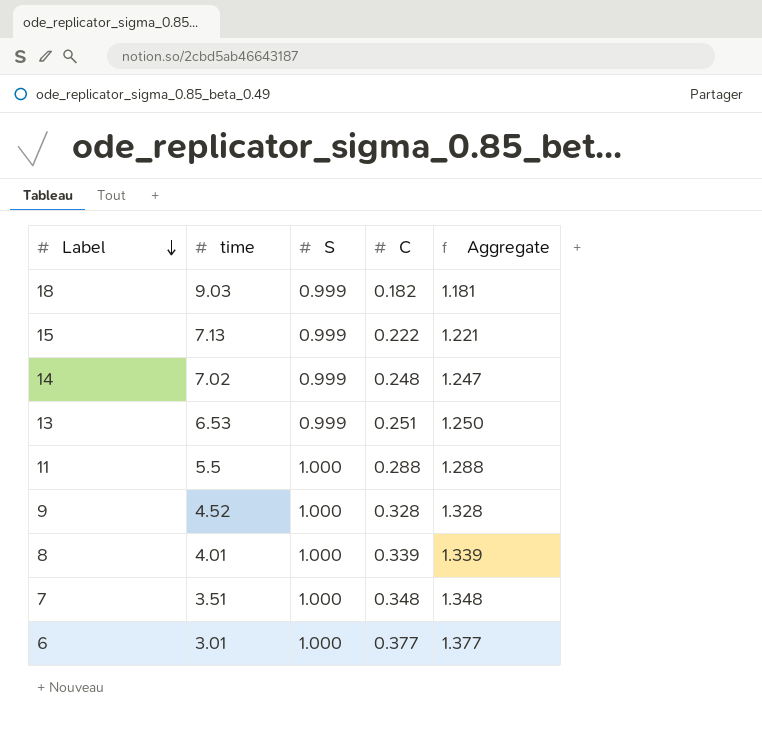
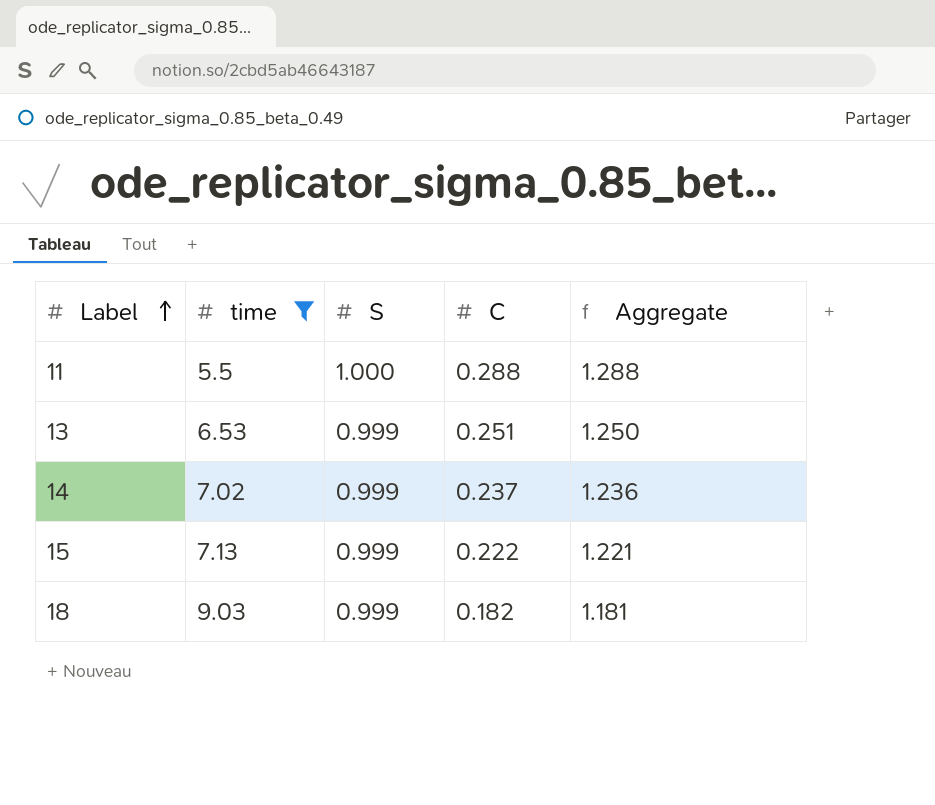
filter: none -> time >= 5.5
row order: Label descending -> Label ascending
14 | C: 0.248 -> 0.237
14 | Aggregate: 1.247 -> 1.236

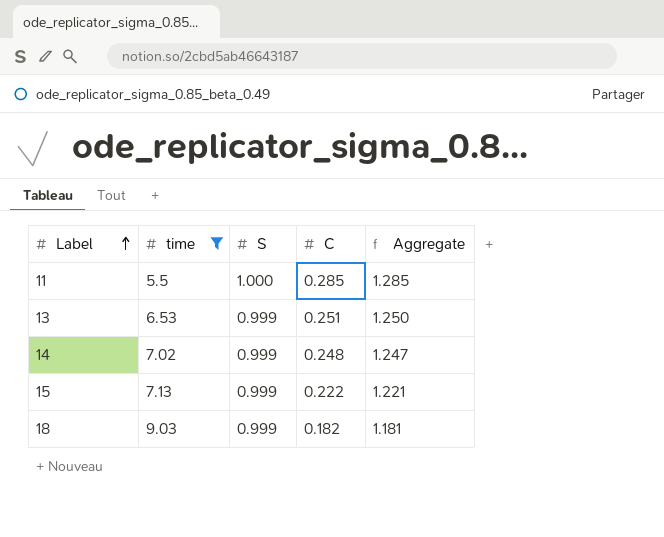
11 | C: 0.288 -> 0.285
11 | Aggregate: 1.288 -> 1.285
14 | C: 0.237 -> 0.248
14 | Aggregate: 1.236 -> 1.247

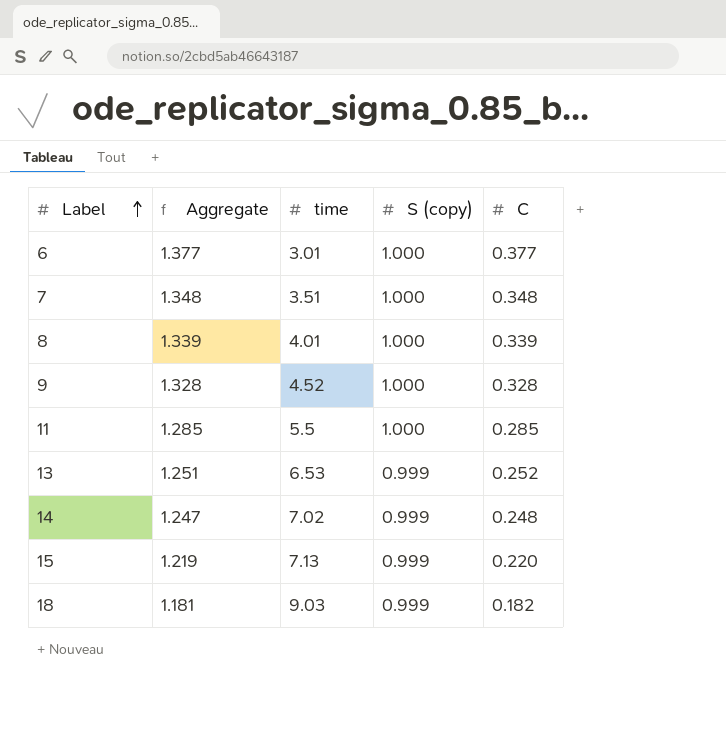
filter: time >= 5.5 -> none
column Aggregate | position: 5 -> 2
column name: S -> S (copy)
13 | Aggregate: 1.250 -> 1.251
13 | C: 0.251 -> 0.252
15 | Aggregate: 1.221 -> 1.219
15 | C: 0.222 -> 0.220

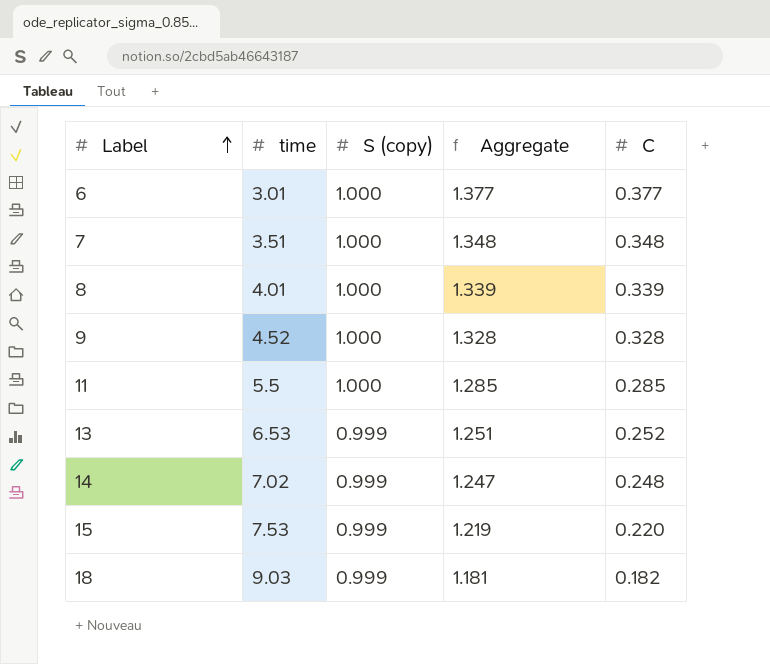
column Aggregate | position: 2 -> 4
15 | time: 7.13 -> 7.53

